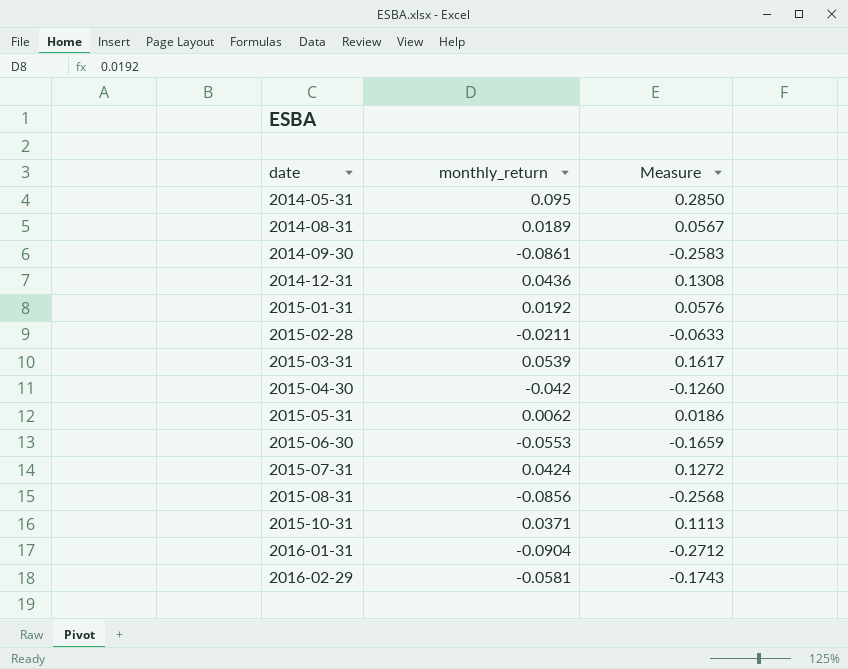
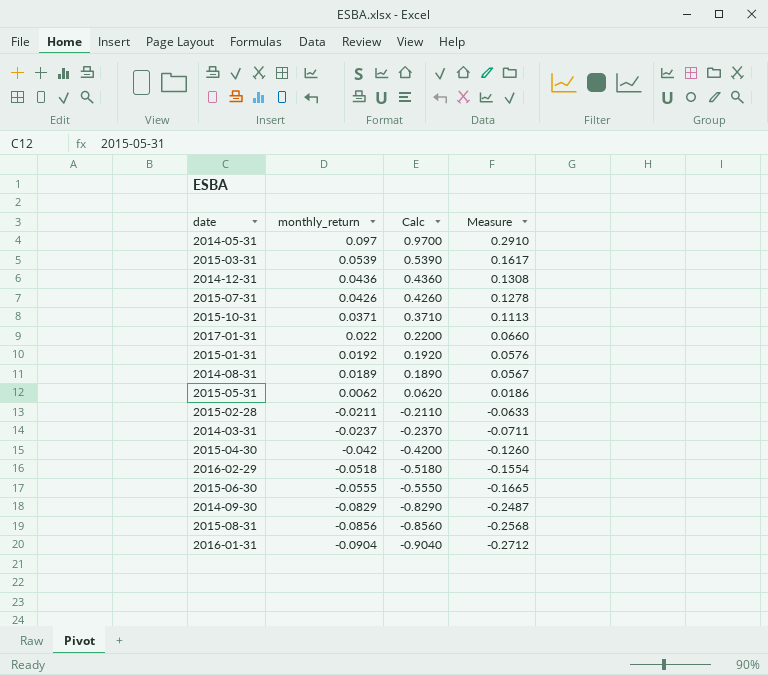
row order: date ascending -> monthly_return descending
column Calc | formula: none -> [monthly_return] * 10
2014-05-31 | monthly_return: 0.095 -> 0.097
2014-05-31 | Measure: 0.2850 -> 0.2910
2015-07-31 | monthly_return: 0.0424 -> 0.0426
2015-07-31 | Measure: 0.1272 -> 0.1278
row 2017-01-31: none -> 0.022 | 0.2200 | 0.0660
row 2014-03-31: none -> -0.0237 | -0.2370 | -0.0711
2016-02-29 | monthly_return: -0.0581 -> -0.0518
2016-02-29 | Measure: -0.1743 -> -0.1554
2015-06-30 | monthly_return: -0.0553 -> -0.0555
2015-06-30 | Measure: -0.1659 -> -0.1665
2014-09-30 | monthly_return: -0.0861 -> -0.0829
2014-09-30 | Measure: -0.2583 -> -0.2487

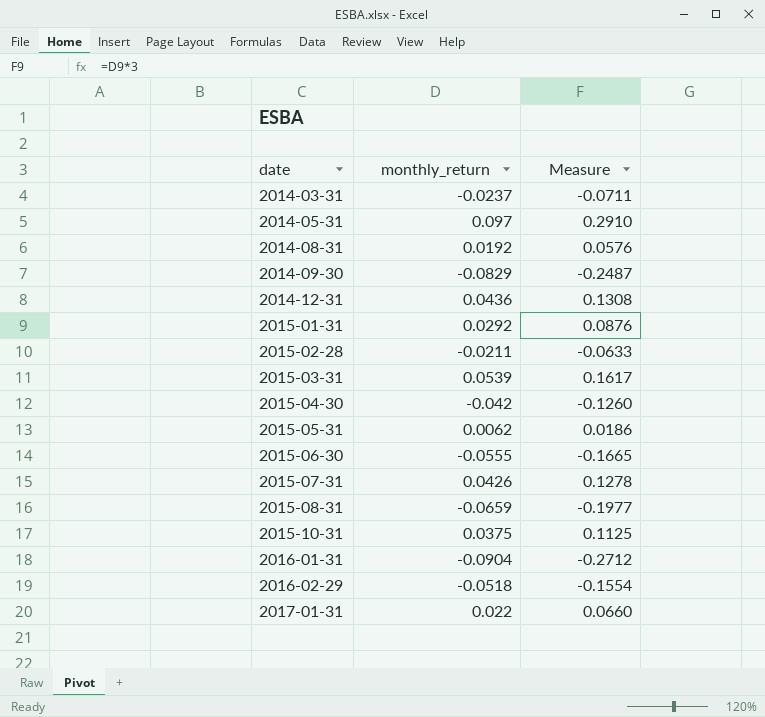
row order: monthly_return descending -> date ascending
column Calc | formula: [monthly_return] * 10 -> none
2014-08-31 | monthly_return: 0.0189 -> 0.0192
2014-08-31 | Measure: 0.0567 -> 0.0576
2015-01-31 | monthly_return: 0.0192 -> 0.0292
2015-01-31 | Measure: 0.0576 -> 0.0876
2015-08-31 | monthly_return: -0.0856 -> -0.0659
2015-08-31 | Measure: -0.2568 -> -0.1977
2015-10-31 | monthly_return: 0.0371 -> 0.0375
2015-10-31 | Measure: 0.1113 -> 0.1125

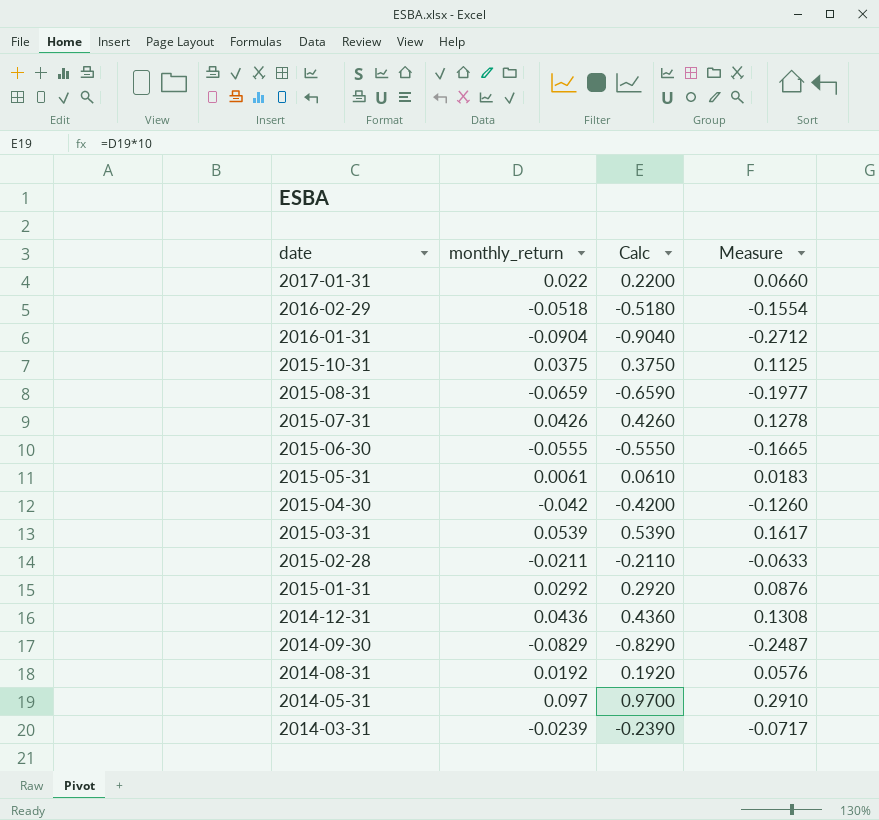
row order: date ascending -> date descending
column Calc | formula: none -> [monthly_return] * 10
2015-05-31 | monthly_return: 0.0062 -> 0.0061
2015-05-31 | Measure: 0.0186 -> 0.0183
2014-03-31 | monthly_return: -0.0237 -> -0.0239
2014-03-31 | Measure: -0.0711 -> -0.0717

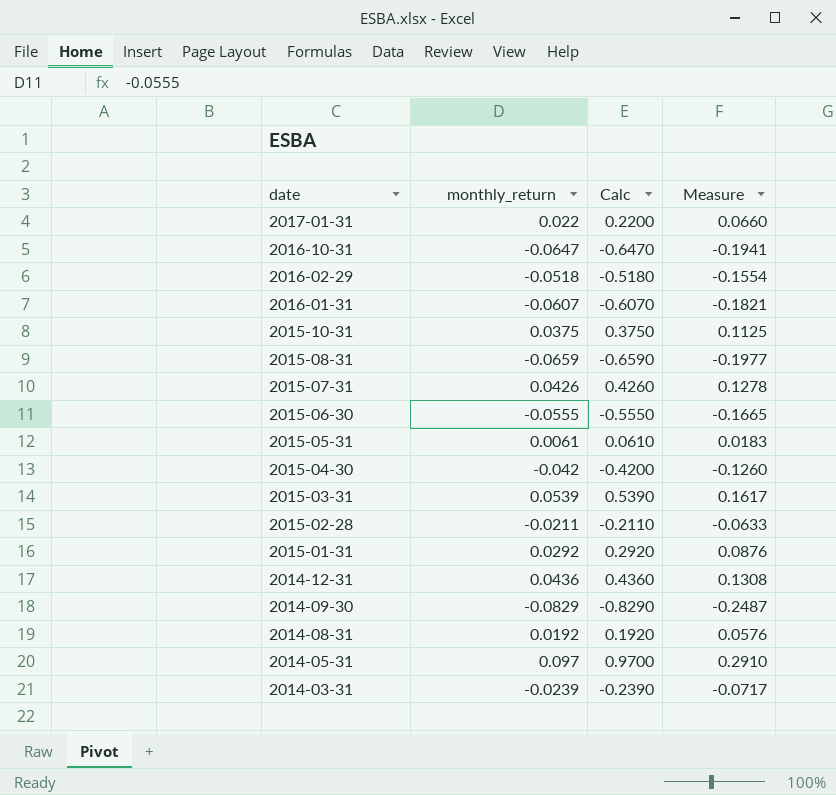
row 2016-10-31: none -> -0.0647 | -0.6470 | -0.1941
2016-01-31 | monthly_return: -0.0904 -> -0.0607
2016-01-31 | Calc: -0.9040 -> -0.6070
2016-01-31 | Measure: -0.2712 -> -0.1821

